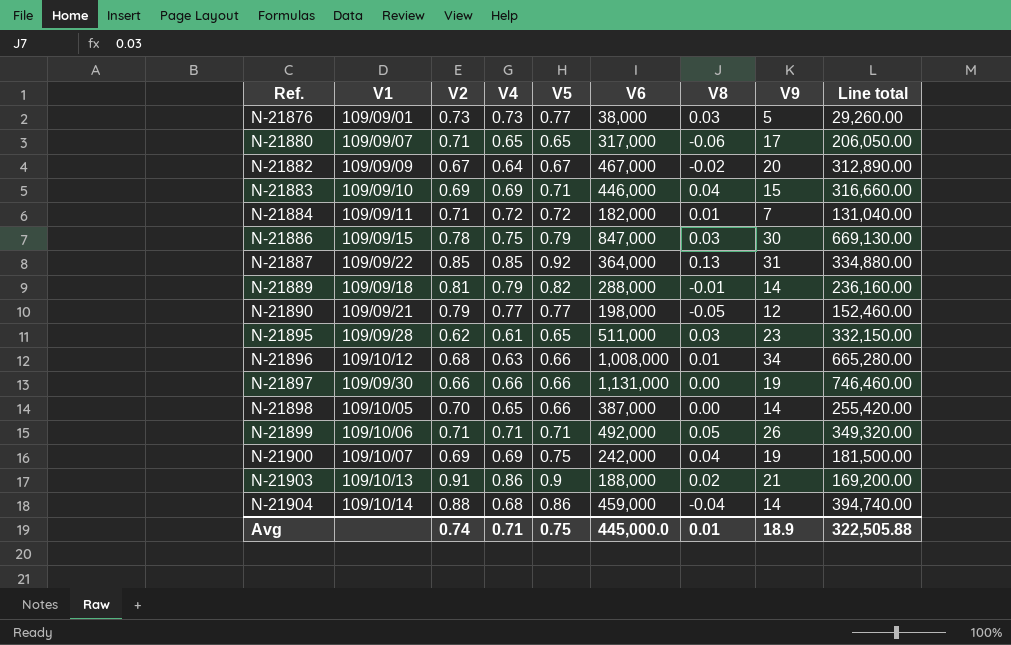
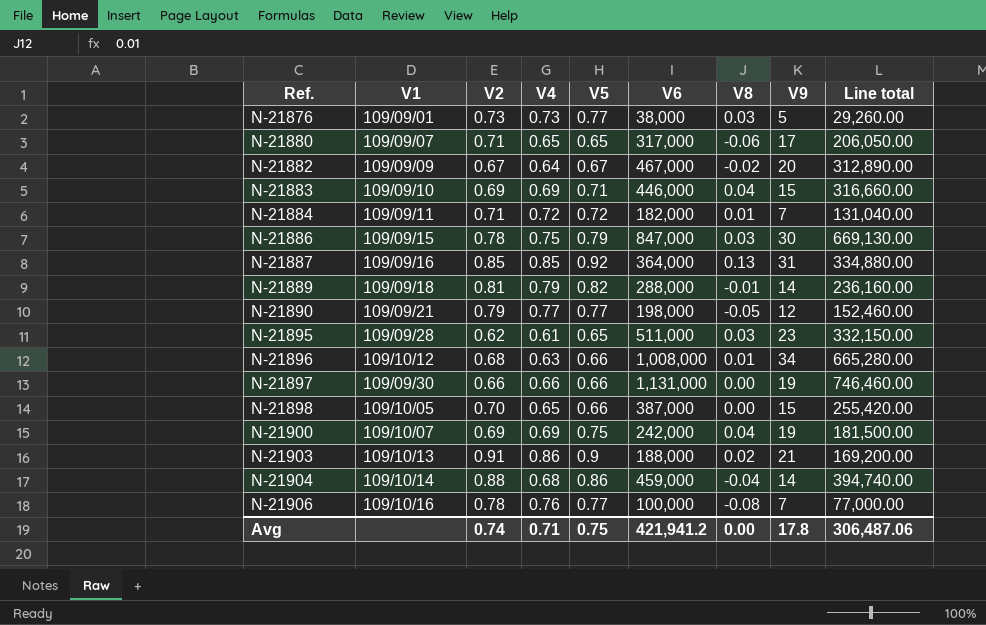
row N-21899: 109/10/06 | 0.71 | 0.71 | 0.71 | 492,000 | 0.05 | 26 | 349,320.00 -> none
N-21887 | V1: 109/09/22 -> 109/09/16
N-21898 | V9: 14 -> 15
row N-21906: none -> 109/10/16 | 0.78 | 0.76 | 0.77 | 100,000 | -0.08 | 7 | 77,000.00
Avg | V6: 445,000.0 -> 421,941.2
Avg | V8: 0.01 -> 0.00
Avg | V9: 18.9 -> 17.8
Avg | Line total: 322,505.88 -> 306,487.06

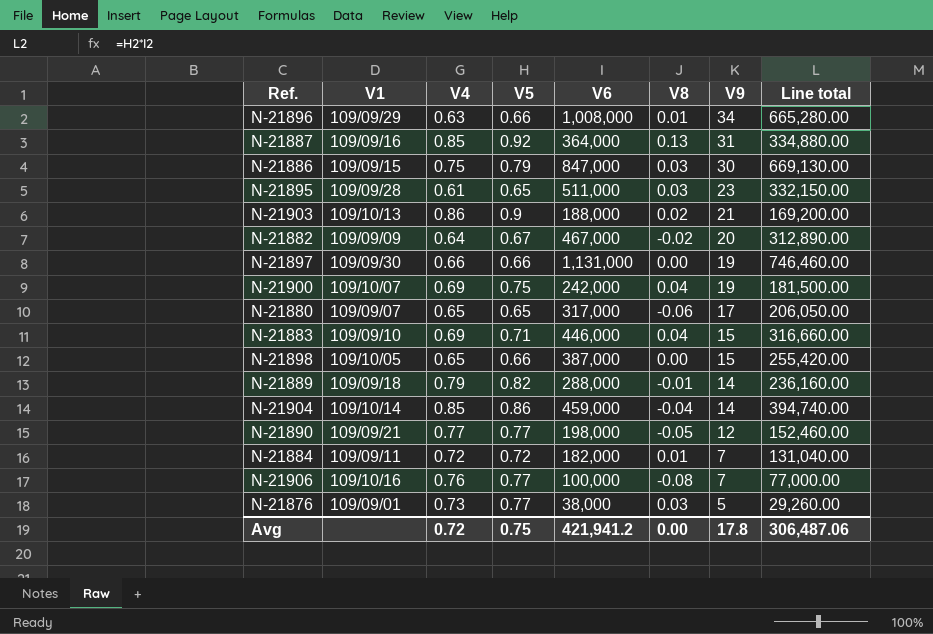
row order: Ref. ascending -> V9 descending
column V2 | position: 3 -> none
N-21896 | V1: 109/10/12 -> 109/09/29
N-21904 | V4: 0.68 -> 0.85
Avg | V4: 0.71 -> 0.72

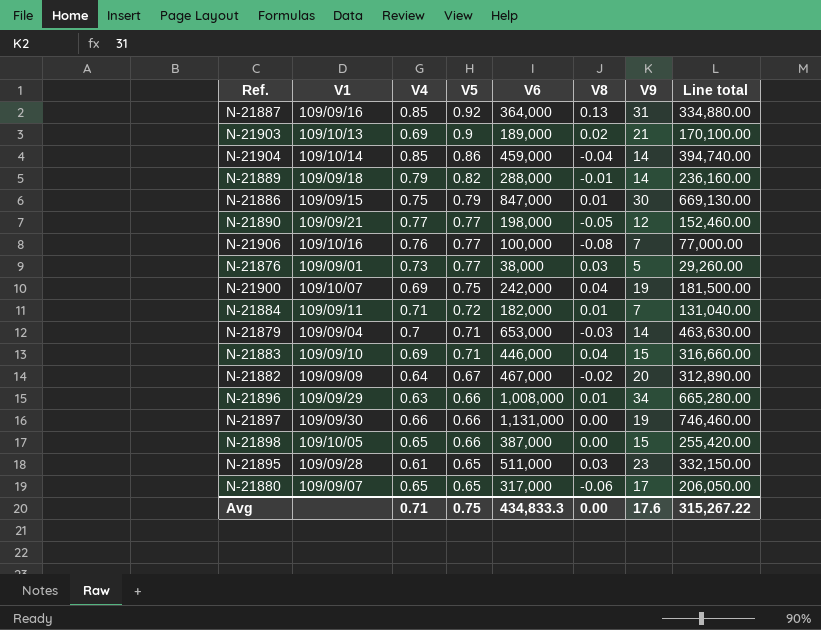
row order: V9 descending -> V5 descending
N-21903 | V4: 0.86 -> 0.69
N-21903 | V6: 188,000 -> 189,000
N-21903 | Line total: 169,200.00 -> 170,100.00
N-21886 | V8: 0.03 -> 0.01
N-21884 | V4: 0.72 -> 0.71
row N-21879: none -> 109/09/04 | 0.7 | 0.71 | 653,000 | -0.03 | 14 | 463,630.00
Avg | V4: 0.72 -> 0.71
Avg | V6: 421,941.2 -> 434,833.3
Avg | V9: 17.8 -> 17.6
Avg | Line total: 306,487.06 -> 315,267.22

